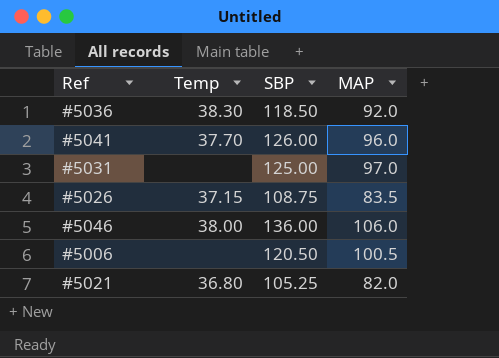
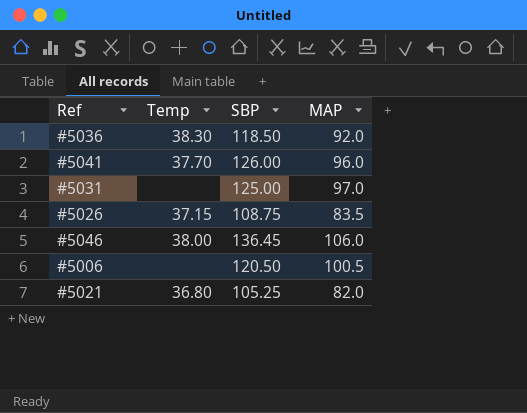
#5046 | SBP: 136.00 -> 136.45

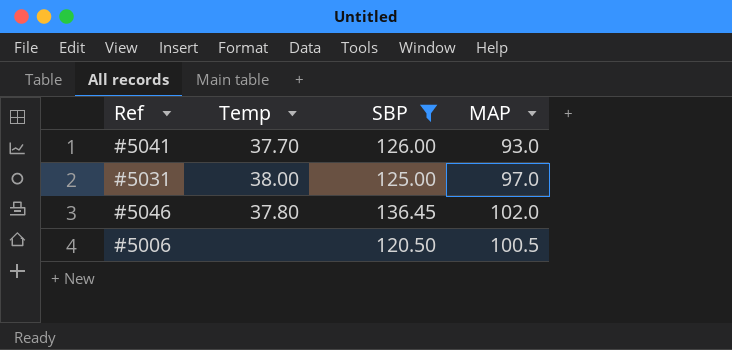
filter: none -> SBP >= 120.50
#5041 | MAP: 96.0 -> 93.0
#5031 | Temp: none -> 38.00
#5046 | Temp: 38.00 -> 37.80
#5046 | MAP: 106.0 -> 102.0

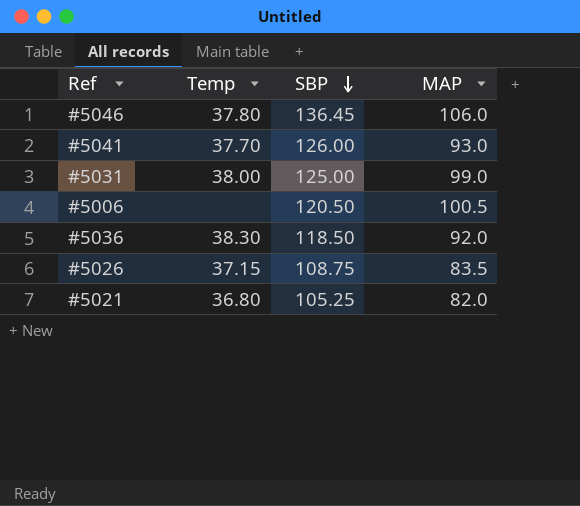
filter: SBP >= 120.50 -> none
row order: none -> SBP descending
#5046 | MAP: 102.0 -> 106.0
#5031 | MAP: 97.0 -> 99.0

